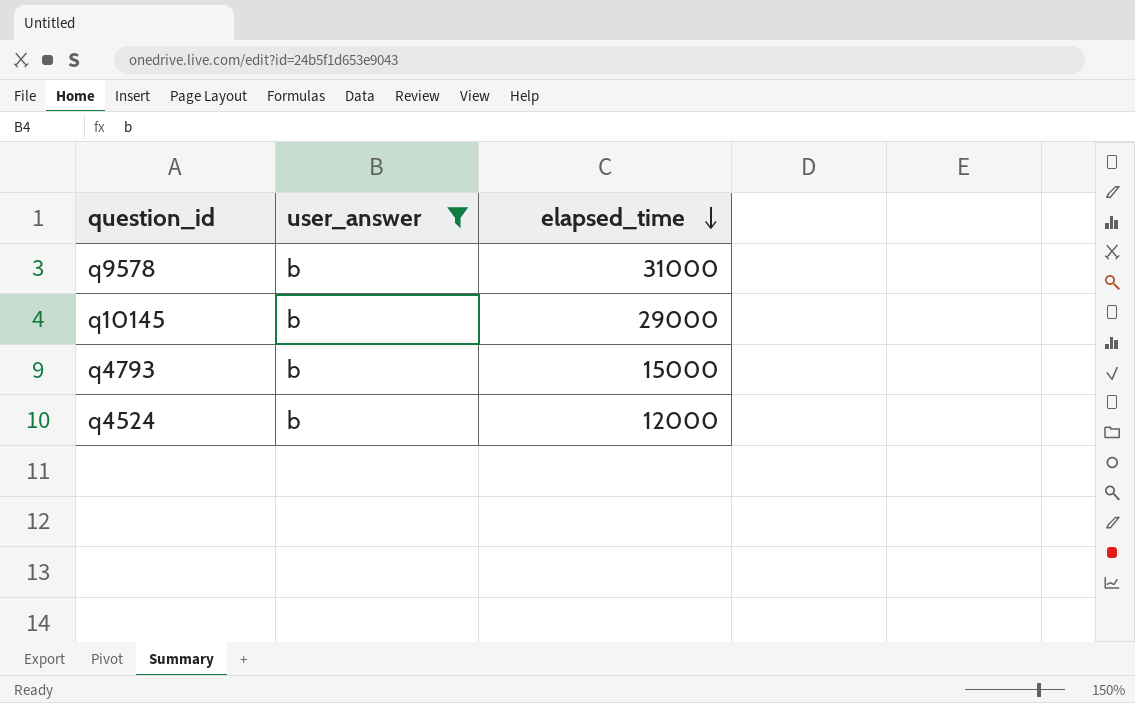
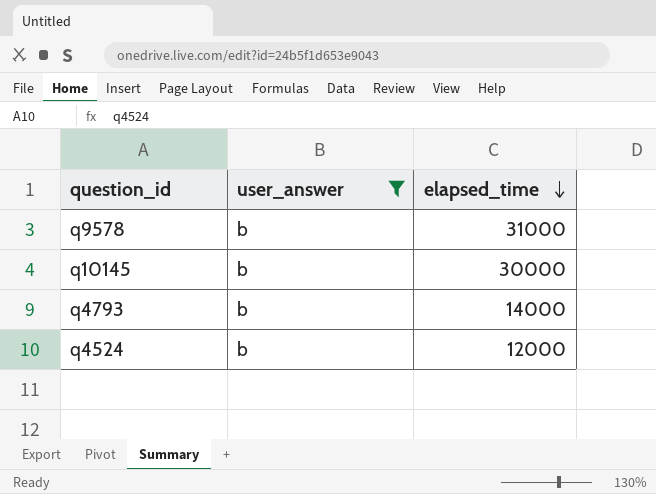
q10145 | elapsed_time: 29000 -> 30000
q4793 | elapsed_time: 15000 -> 14000

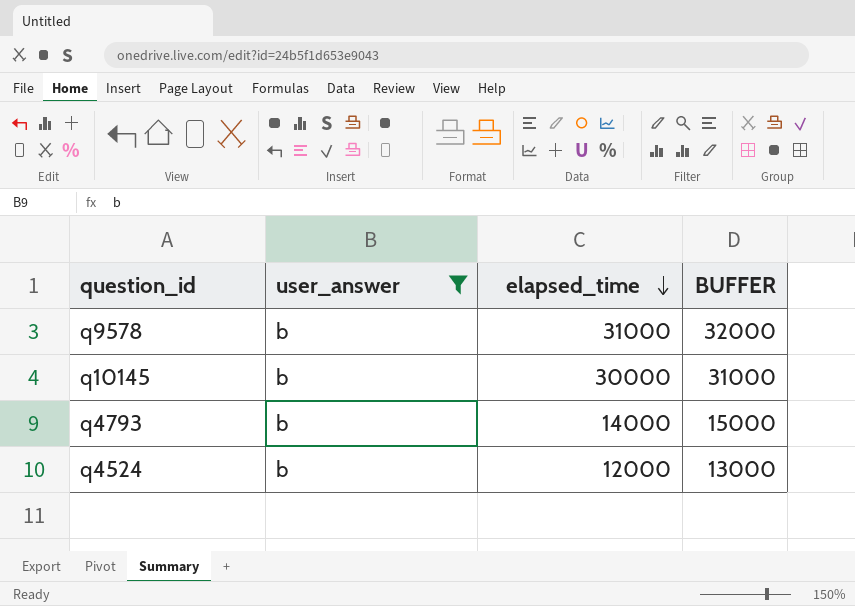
column BUFFER | formula: none -> [elapsed_time] + 1000

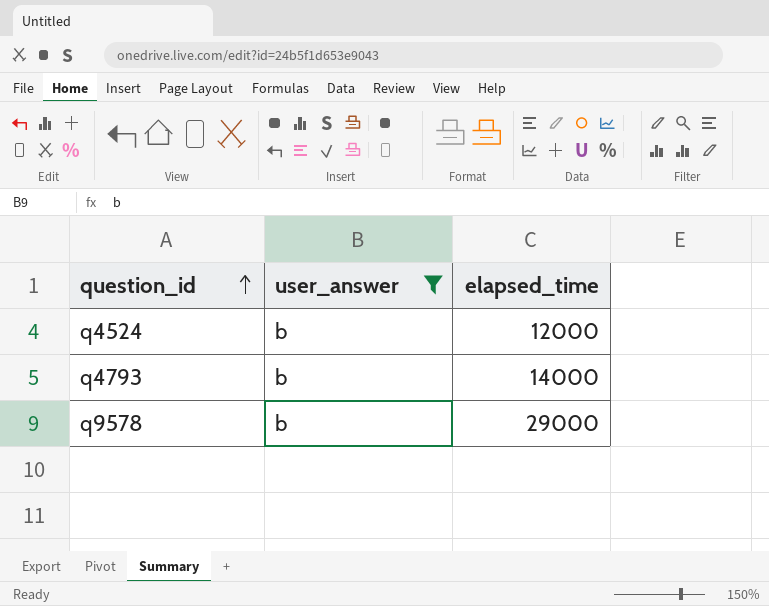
row order: elapsed_time descending -> question_id ascending
column BUFFER | formula: [elapsed_time] + 1000 -> none
row q10145: b | 30000 | 31000 -> none
q9578 | elapsed_time: 31000 -> 29000

